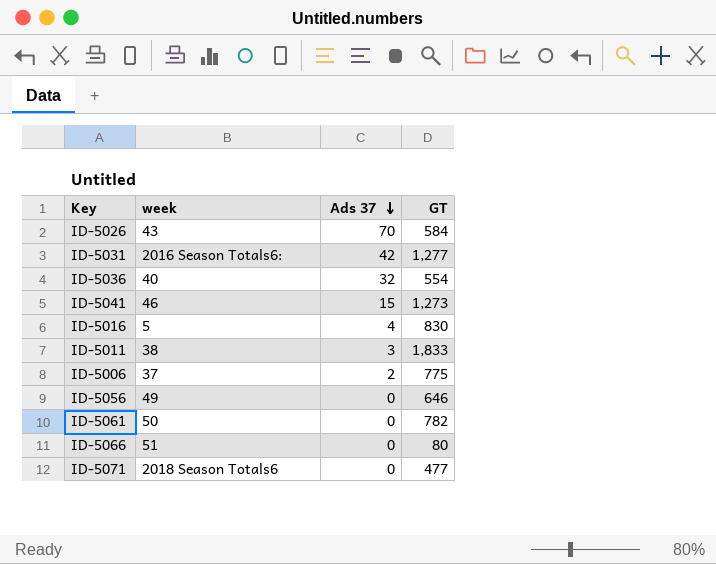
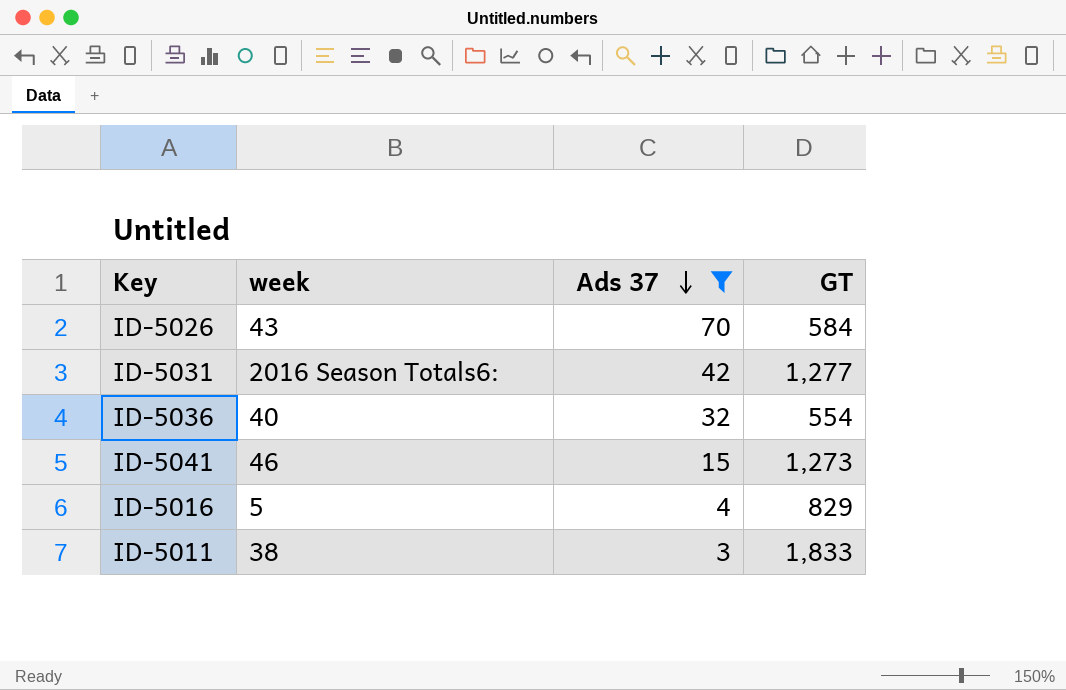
filter: none -> Ads 37 >= 3
ID-5016 | GT: 830 -> 829

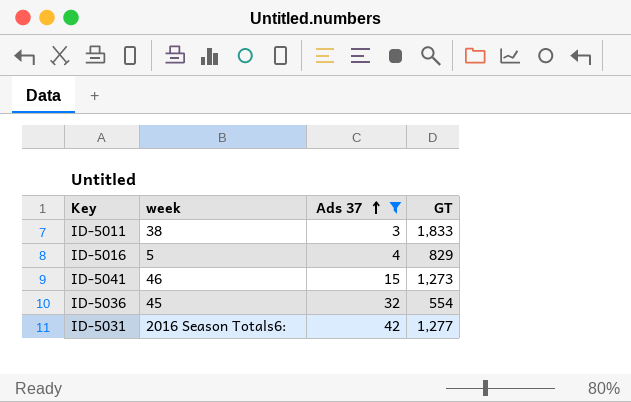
row order: Ads 37 descending -> Ads 37 ascending
row ID-5026: 43 | 70 | 584 -> none
ID-5036 | week: 40 -> 45

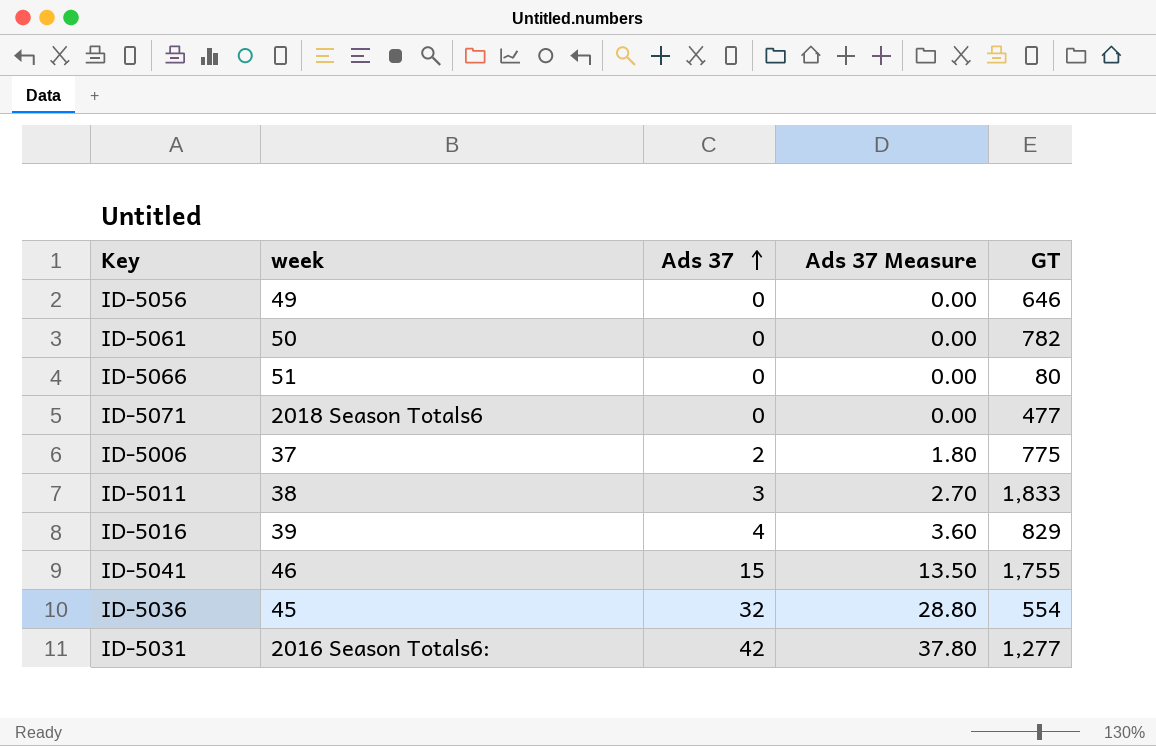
filter: Ads 37 >= 3 -> none
column Ads 37 Measure | formula: none -> [Ads 37] * 0.9
ID-5016 | week: 5 -> 39
ID-5041 | GT: 1,273 -> 1,755

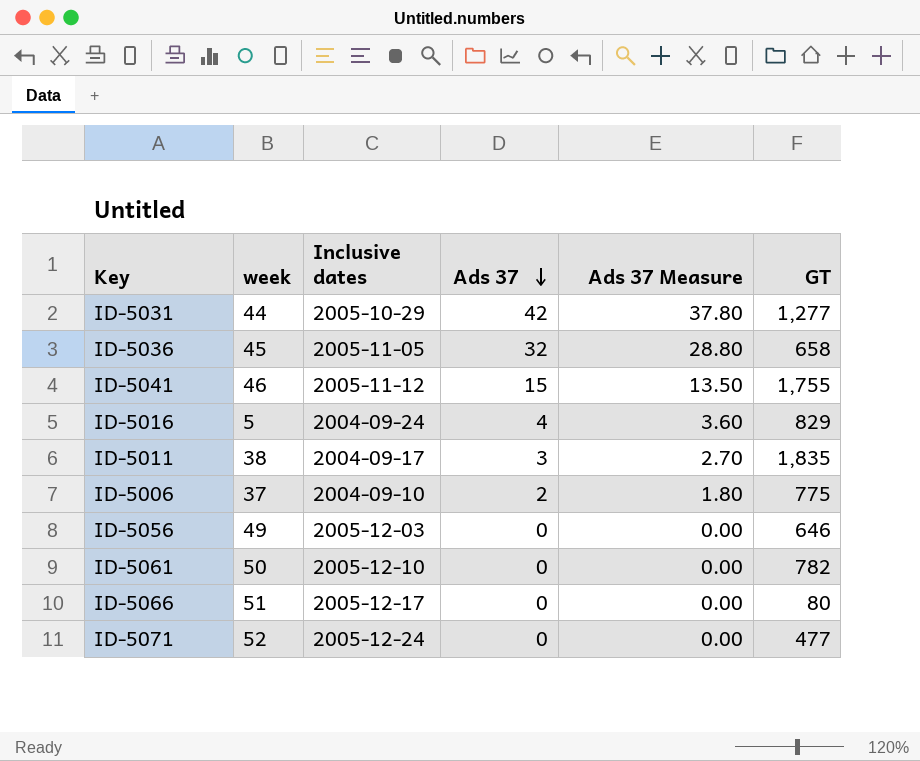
row order: Ads 37 ascending -> Ads 37 descending
column Inclusive dates | position: none -> 3
ID-5031 | week: 2016 Season Totals6: -> 44
ID-5036 | GT: 554 -> 658
ID-5016 | week: 39 -> 5
ID-5011 | GT: 1,833 -> 1,835
ID-5071 | week: 2018 Season Totals6 -> 52

